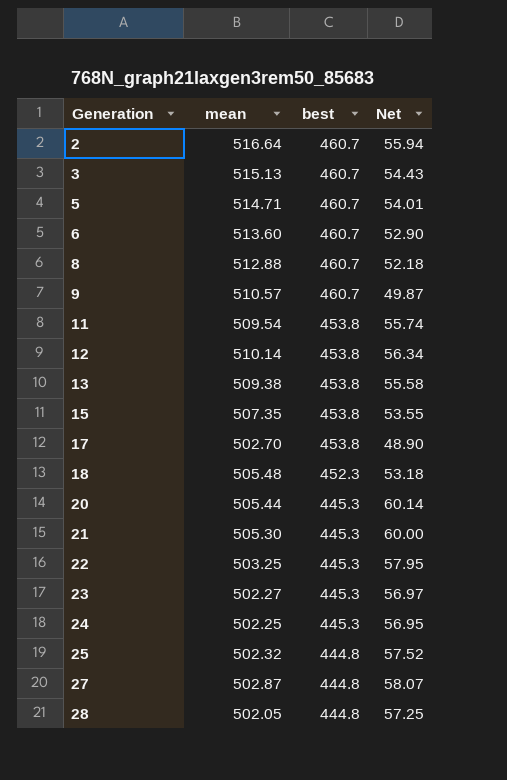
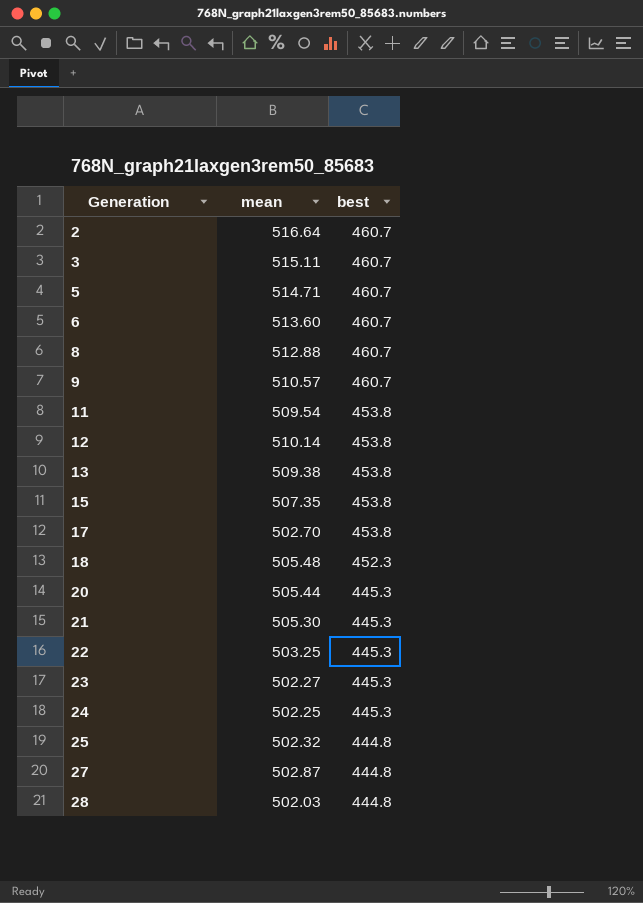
column Net | formula: [mean] - [best] -> none
3 | mean: 515.13 -> 515.11
28 | mean: 502.05 -> 502.03

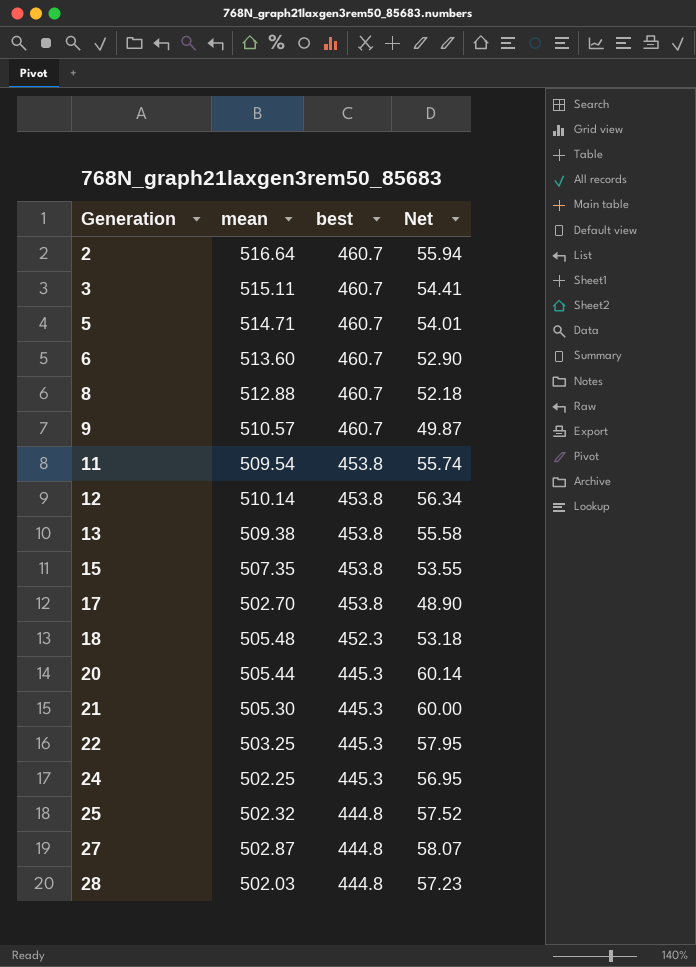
column Net | formula: none -> [mean] - [best]
row 23: 502.27 | 445.3 -> none

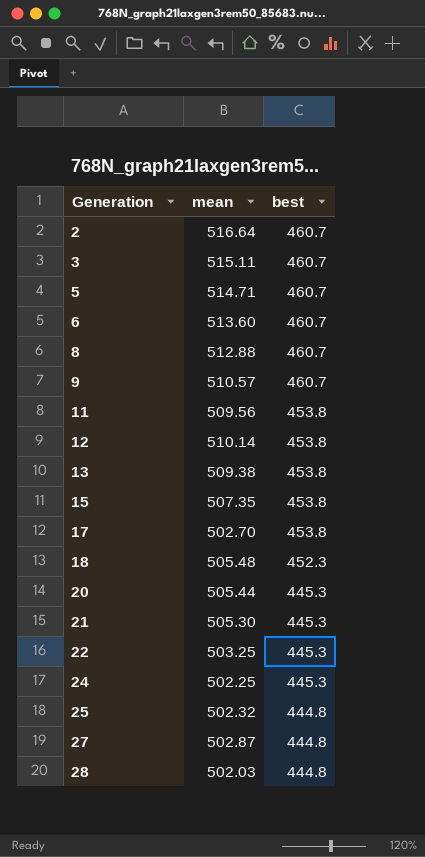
column Net | formula: [mean] - [best] -> none
11 | mean: 509.54 -> 509.56

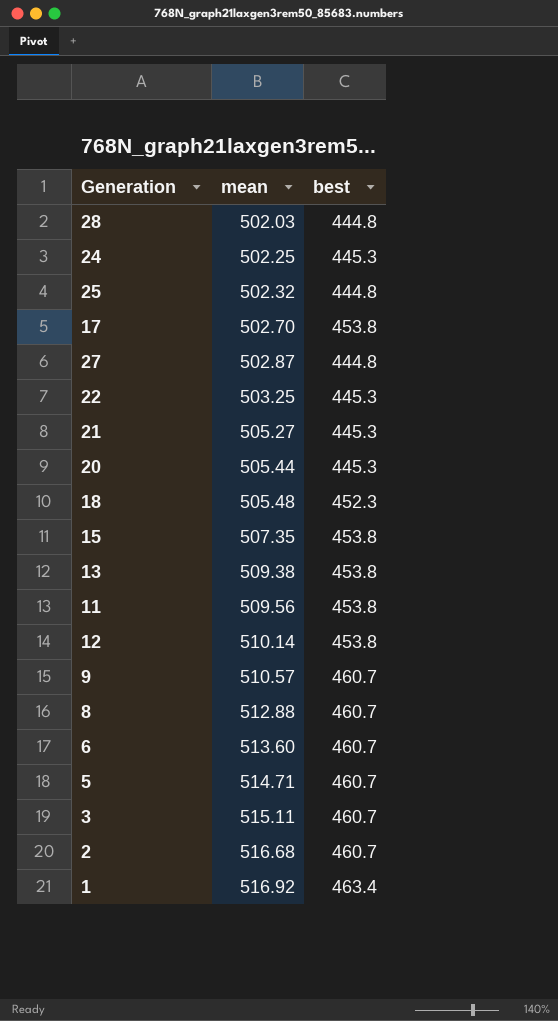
row order: Generation ascending -> mean ascending
21 | mean: 505.30 -> 505.27
2 | mean: 516.64 -> 516.68
row 1: none -> 516.92 | 463.4

